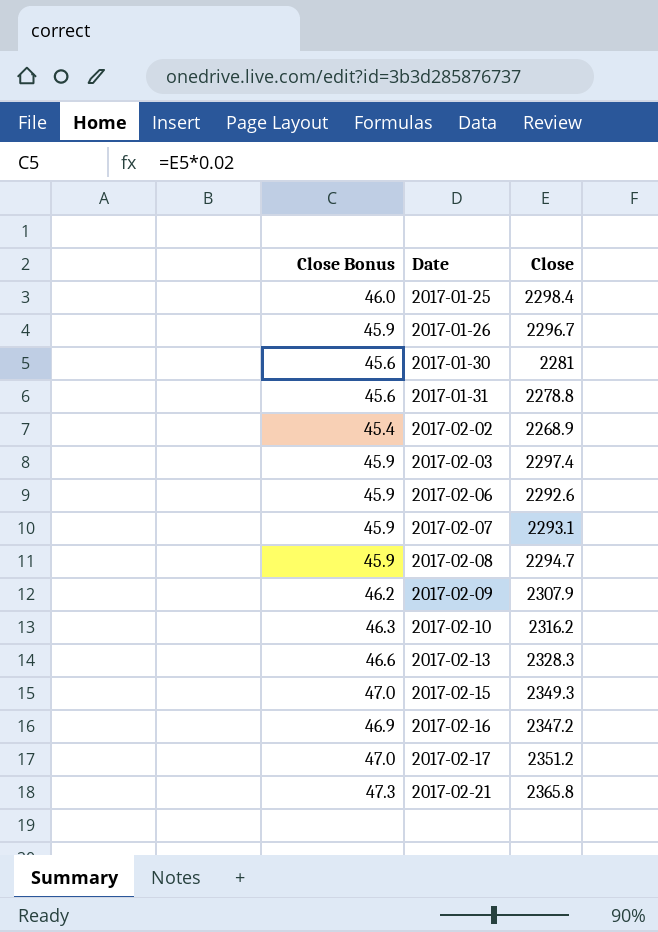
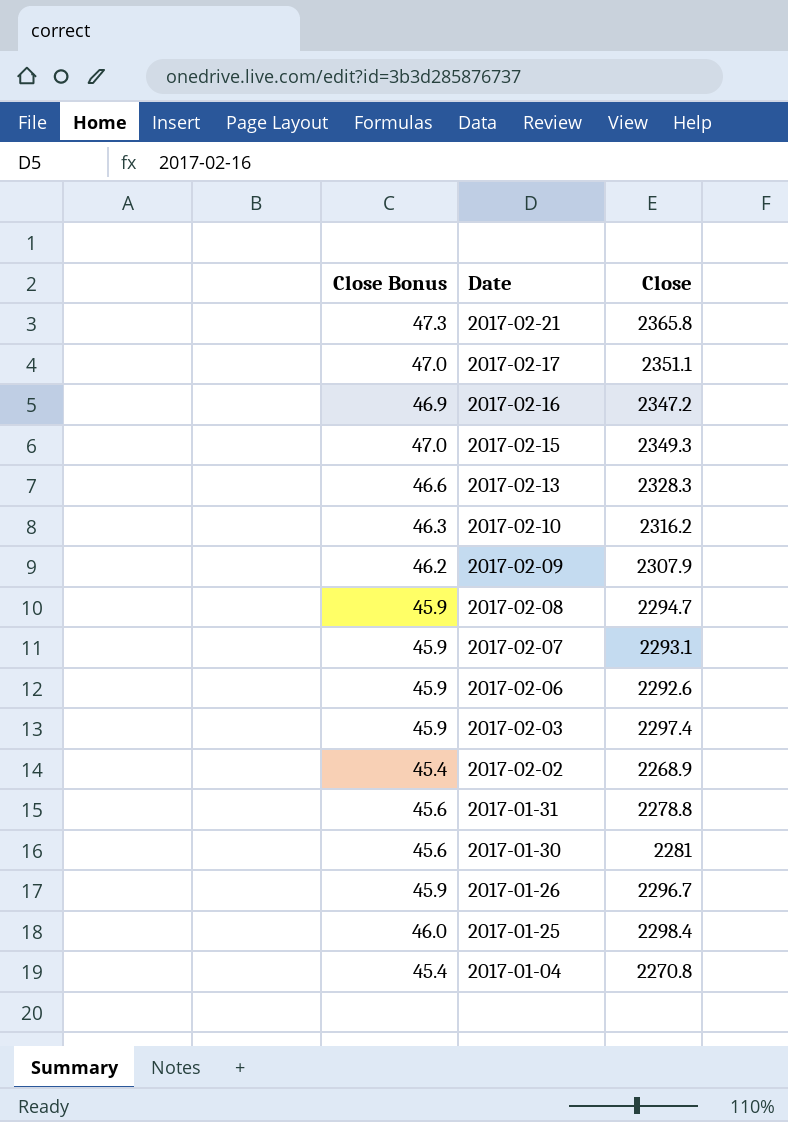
row order: Date ascending -> Date descending
2017-02-17 | Close: 2351.2 -> 2351.1
row 2017-01-04: none -> 45.4 | 2270.8

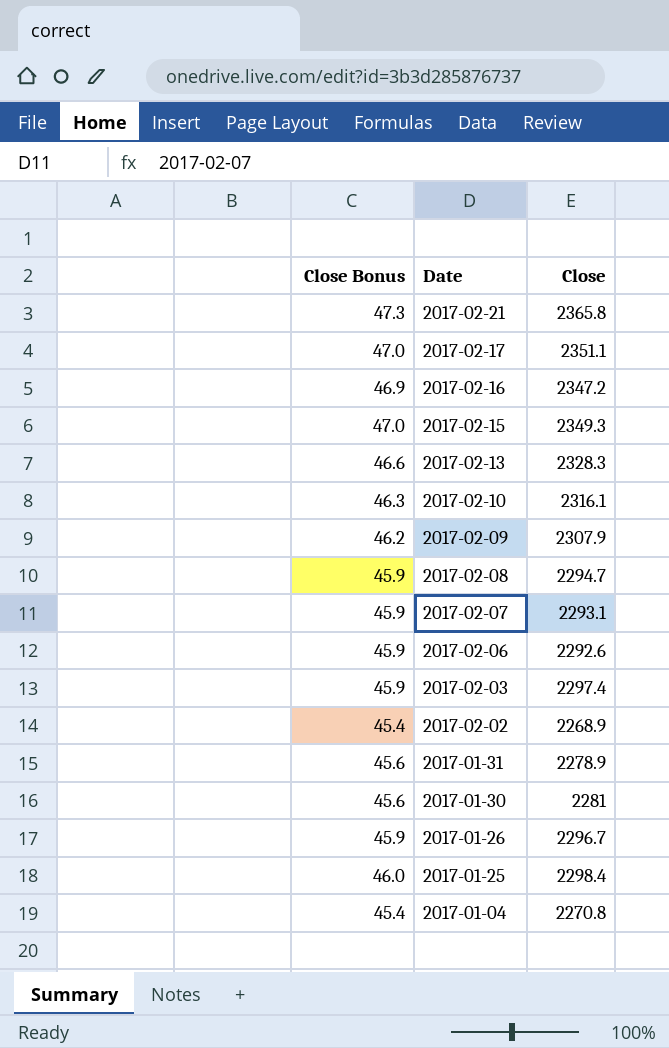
2017-02-10 | Close: 2316.2 -> 2316.1
2017-01-31 | Close: 2278.8 -> 2278.9

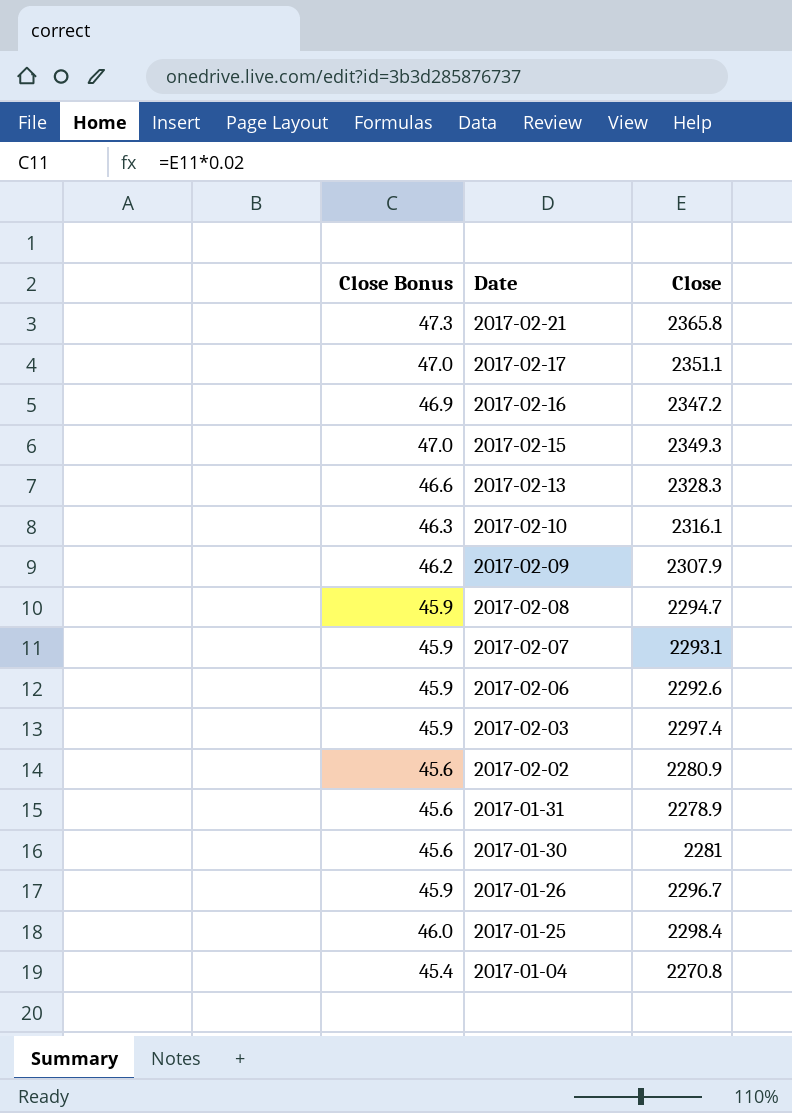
2017-02-02 | Close Bonus: 45.4 -> 45.6
2017-02-02 | Close: 2268.9 -> 2280.9

